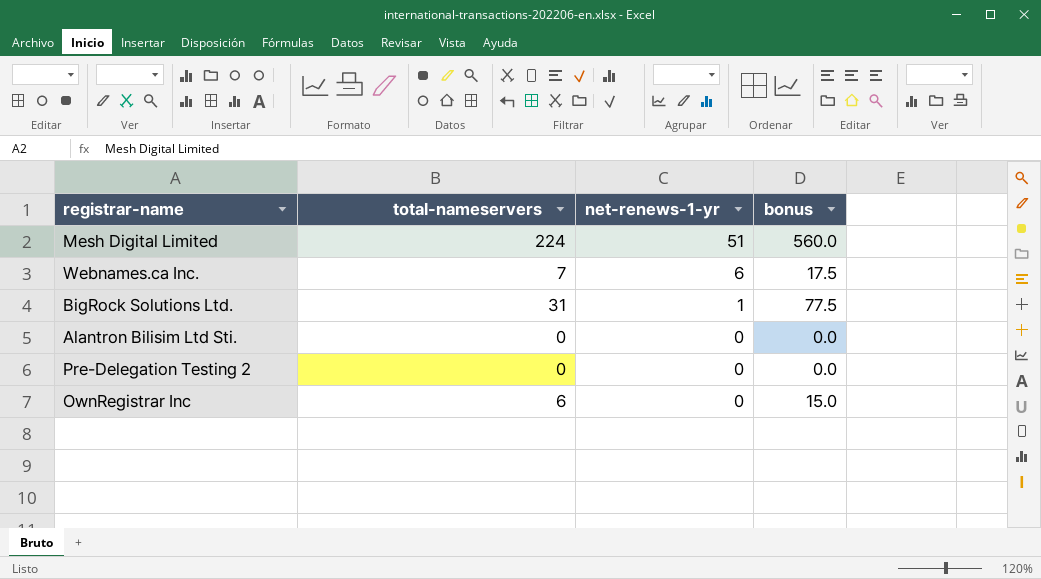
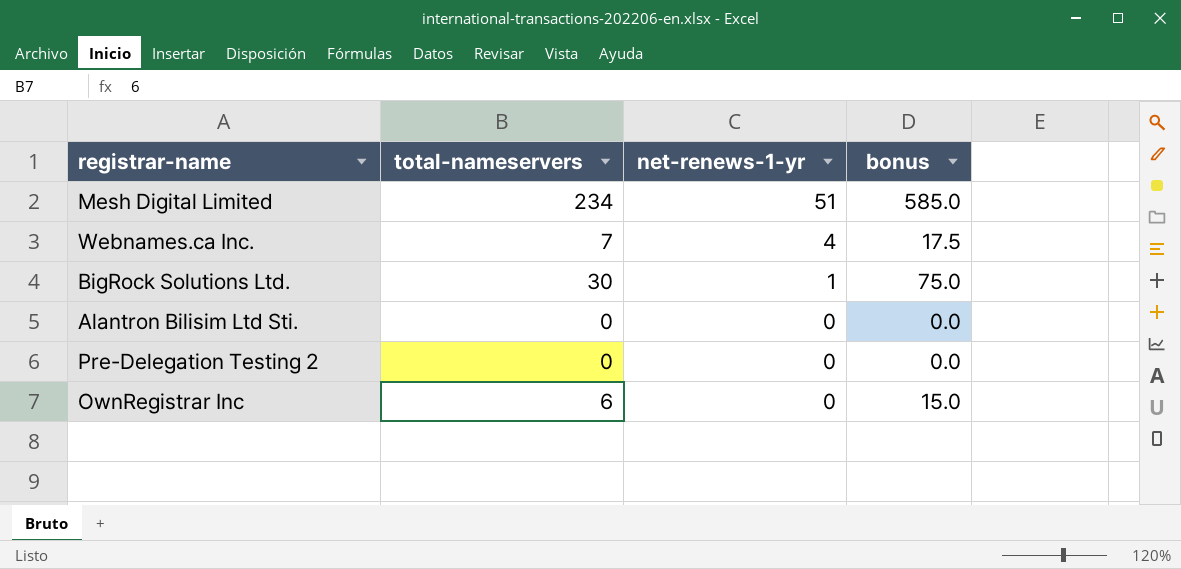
Mesh Digital Limited | total-nameservers: 224 -> 234
Mesh Digital Limited | bonus: 560.0 -> 585.0
Webnames.ca Inc. | net-renews-1-yr: 6 -> 4
BigRock Solutions Ltd. | total-nameservers: 31 -> 30
BigRock Solutions Ltd. | bonus: 77.5 -> 75.0

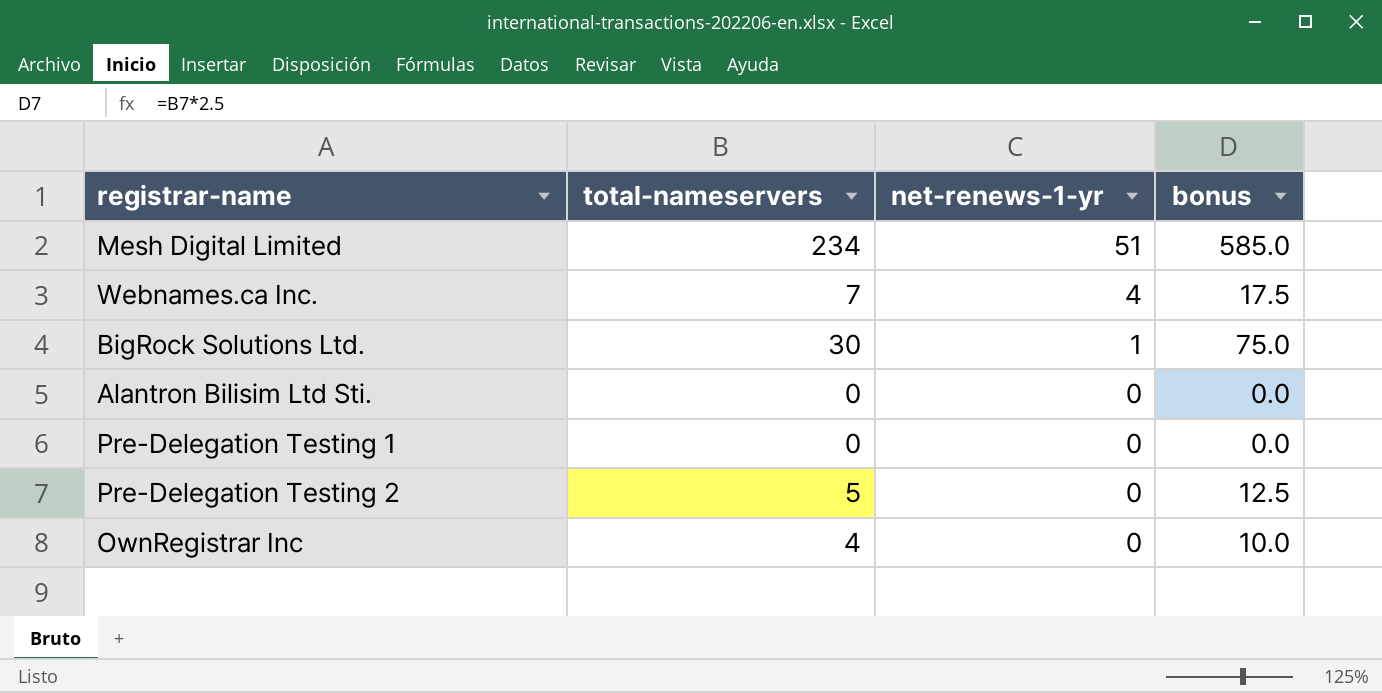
row Pre-Delegation Testing 1: none -> 0 | 0 | 0.0
Pre-Delegation Testing 2 | total-nameservers: 0 -> 5
Pre-Delegation Testing 2 | bonus: 0.0 -> 12.5
OwnRegistrar Inc | total-nameservers: 6 -> 4
OwnRegistrar Inc | bonus: 15.0 -> 10.0

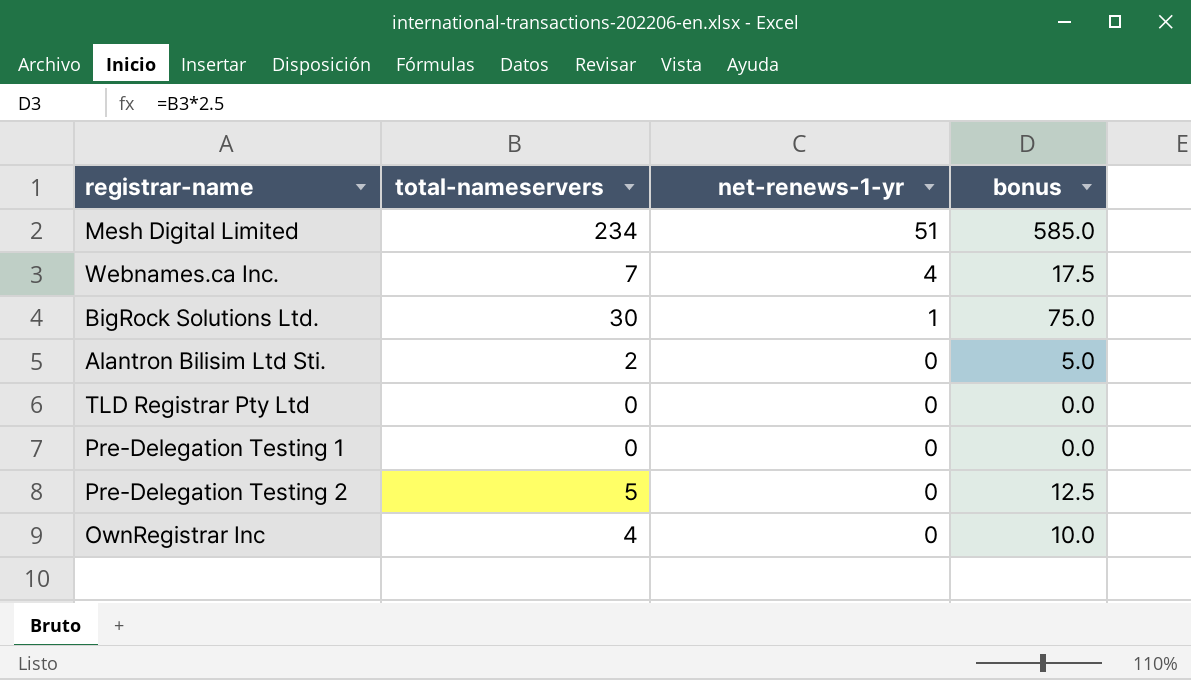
Alantron Bilisim Ltd Sti. | total-nameservers: 0 -> 2
Alantron Bilisim Ltd Sti. | bonus: 0.0 -> 5.0
row TLD Registrar Pty Ltd: none -> 0 | 0 | 0.0

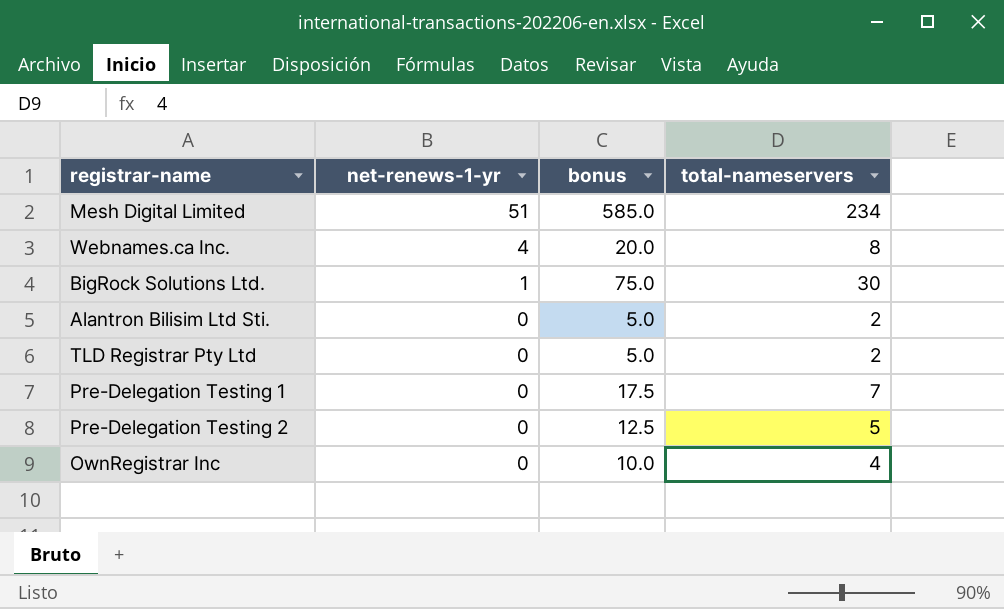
column total-nameservers | position: 2 -> 4
Webnames.ca Inc. | bonus: 17.5 -> 20.0
Webnames.ca Inc. | total-nameservers: 7 -> 8
TLD Registrar Pty Ltd | bonus: 0.0 -> 5.0
TLD Registrar Pty Ltd | total-nameservers: 0 -> 2
Pre-Delegation Testing 1 | bonus: 0.0 -> 17.5
Pre-Delegation Testing 1 | total-nameservers: 0 -> 7

